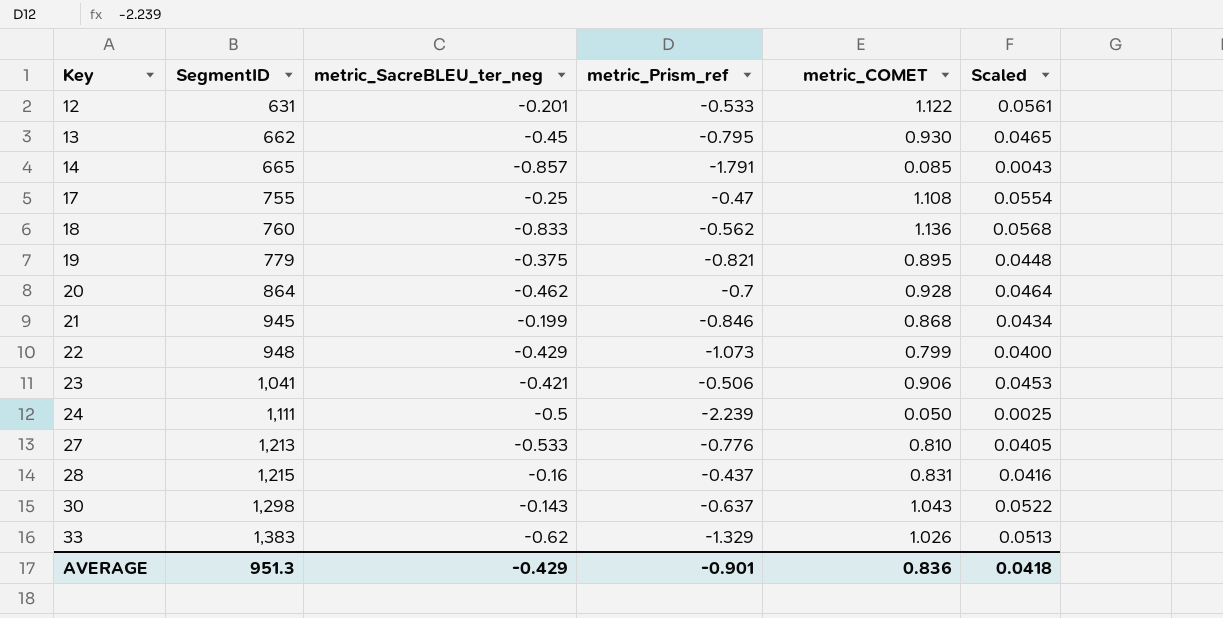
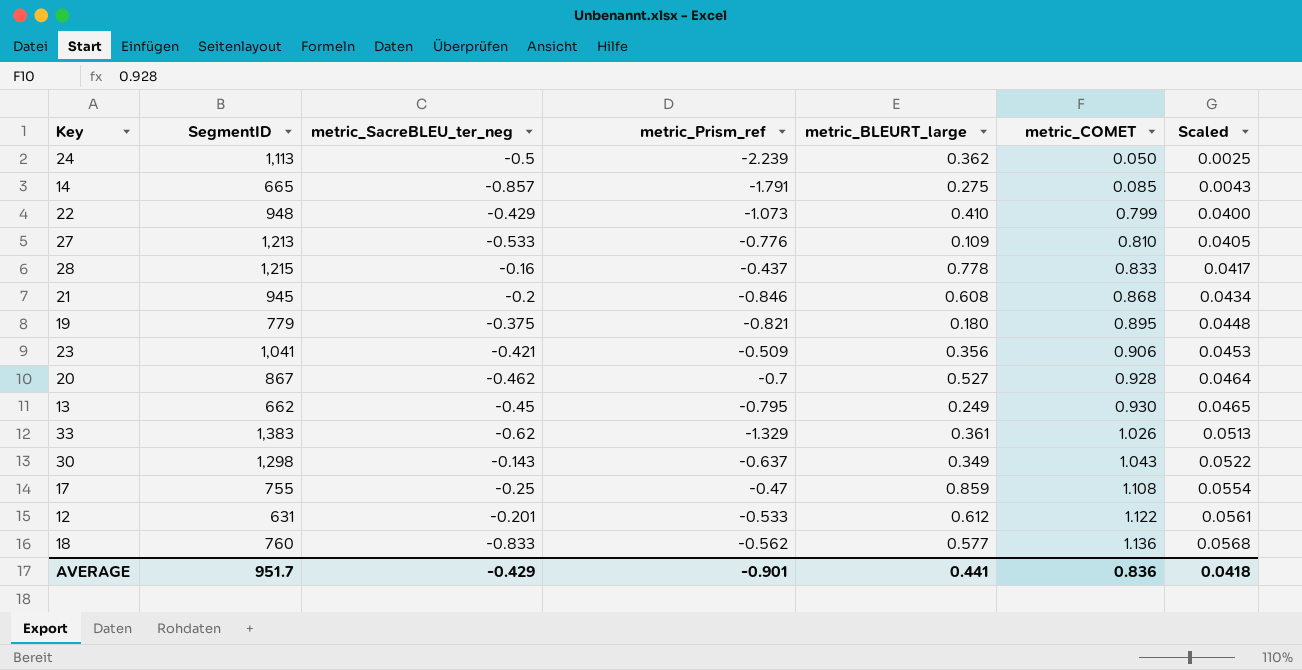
row order: Key ascending -> metric_COMET ascending
column metric_BLEURT_large | position: none -> 5
24 | SegmentID: 1,111 -> 1,113
28 | metric_COMET: 0.831 -> 0.833
28 | Scaled: 0.0416 -> 0.0417
21 | metric_SacreBLEU_ter_neg: -0.199 -> -0.2
23 | metric_Prism_ref: -0.506 -> -0.509
20 | SegmentID: 864 -> 867
AVERAGE | SegmentID: 951.3 -> 951.7

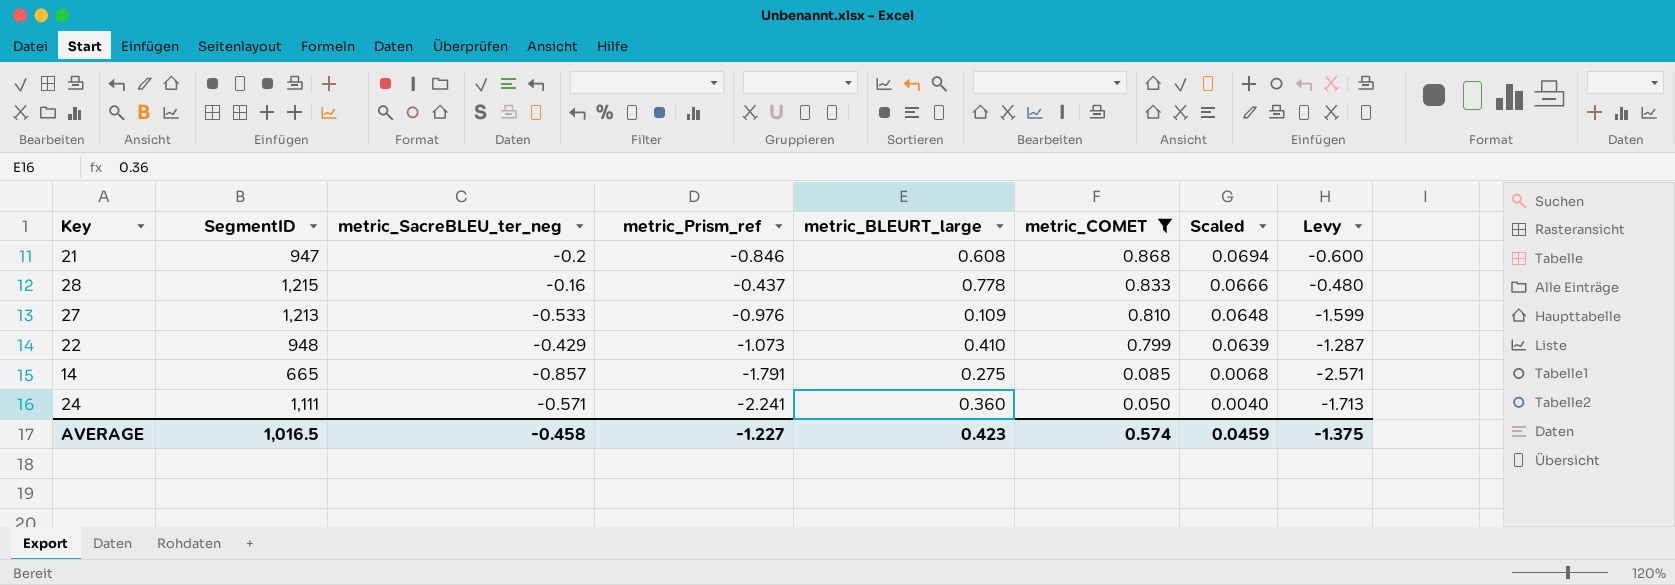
filter: none -> metric_COMET <= 0.868
row order: metric_COMET ascending -> metric_COMET descending
column Scaled | formula: [metric_COMET] * 0.05 -> [metric_COMET] * 0.08
column Levy | formula: none -> [metric_SacreBLEU_ter_neg] * 3
21 | SegmentID: 945 -> 947
27 | metric_Prism_ref: -0.776 -> -0.976
24 | SegmentID: 1,113 -> 1,111
24 | metric_SacreBLEU_ter_neg: -0.5 -> -0.571
24 | metric_Prism_ref: -2.239 -> -2.241
24 | metric_BLEURT_large: 0.362 -> 0.360
AVERAGE | SegmentID: 951.7 -> 1,016.5
AVERAGE | metric_SacreBLEU_ter_neg: -0.429 -> -0.458
AVERAGE | metric_Prism_ref: -0.901 -> -1.227
AVERAGE | metric_BLEURT_large: 0.441 -> 0.423
AVERAGE | metric_COMET: 0.836 -> 0.574
AVERAGE | Scaled: 0.0418 -> 0.0459

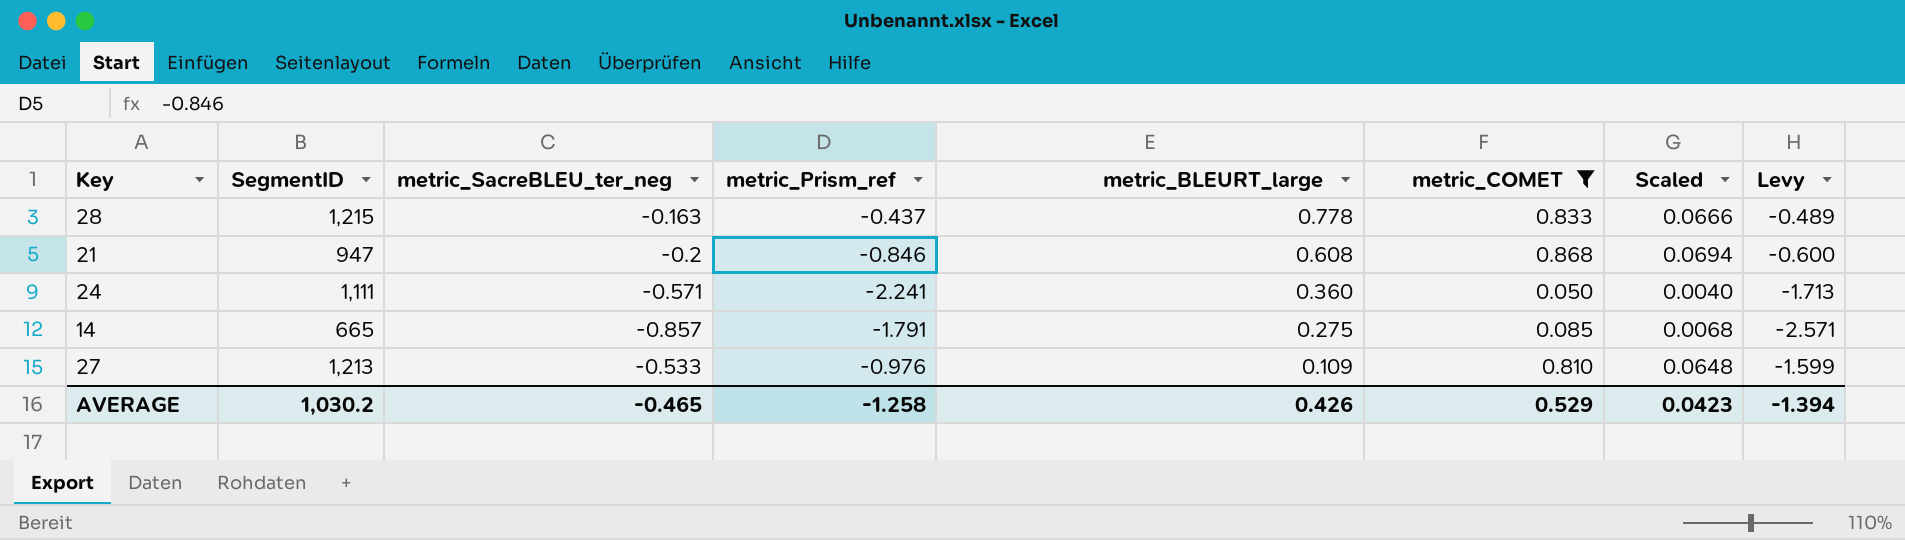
row order: metric_COMET descending -> metric_BLEURT_large descending
row 22: 948 | -0.429 | -1.073 | 0.410 | 0.799 | 0.0639 | -1.287 -> none
28 | metric_SacreBLEU_ter_neg: -0.16 -> -0.163
28 | Levy: -0.480 -> -0.489
AVERAGE | SegmentID: 1,016.5 -> 1,030.2
AVERAGE | metric_SacreBLEU_ter_neg: -0.458 -> -0.465
AVERAGE | metric_Prism_ref: -1.227 -> -1.258
AVERAGE | metric_BLEURT_large: 0.423 -> 0.426
AVERAGE | metric_COMET: 0.574 -> 0.529
AVERAGE | Scaled: 0.0459 -> 0.0423
AVERAGE | Levy: -1.375 -> -1.394

